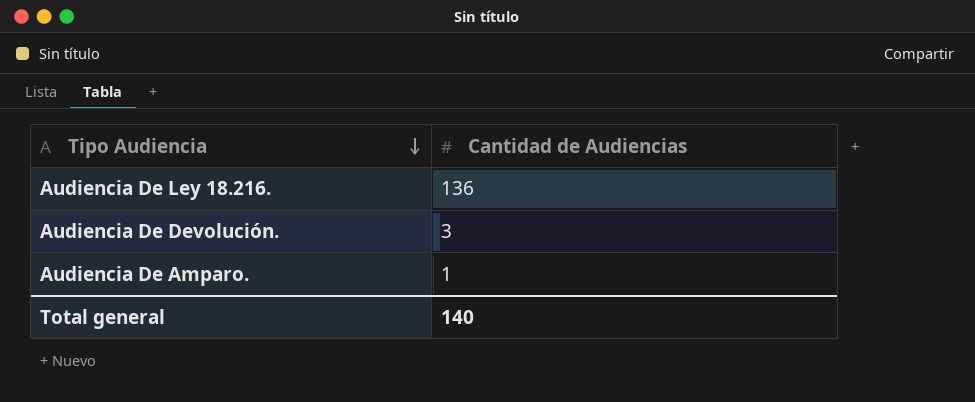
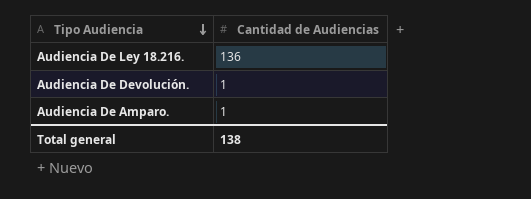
Audiencia De Devolución. | Cantidad de Audiencias: 3 -> 1
Total general | Cantidad de Audiencias: 140 -> 138

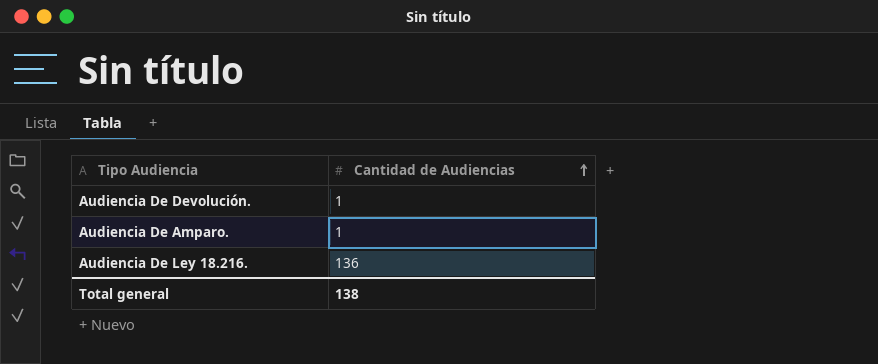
row order: Tipo Audiencia descending -> Cantidad de Audiencias ascending

